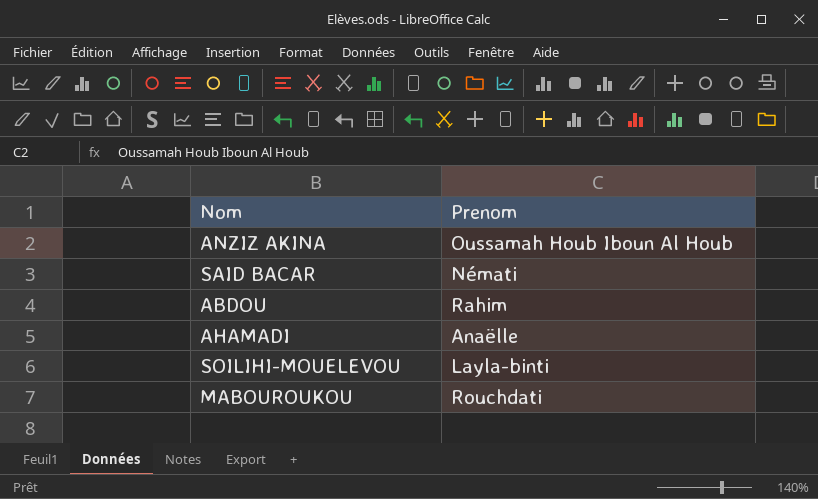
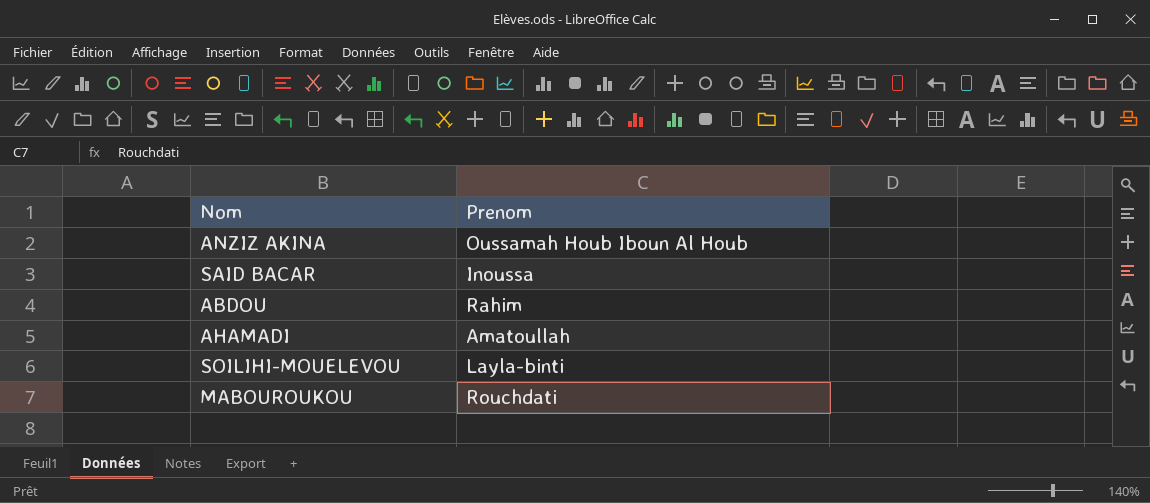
SAID BACAR | Prenom: Némati -> Inoussa
AHAMADI | Prenom: Anaëlle -> Amatoullah

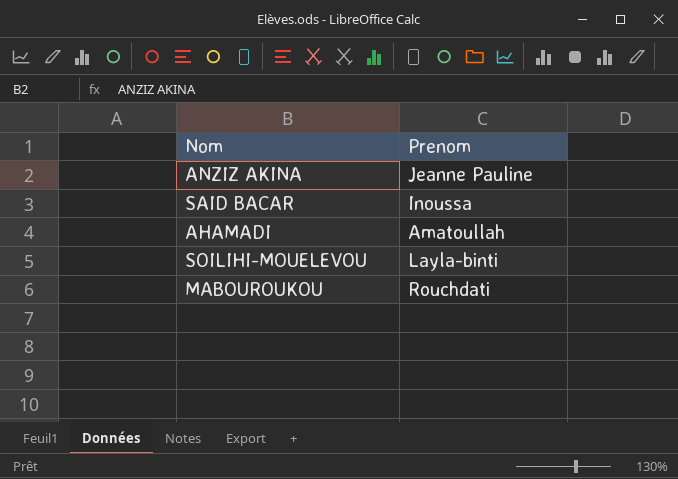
row ABDOU: Rahim -> none
ANZIZ AKINA | Prenom: Oussamah Houb Iboun Al Houb -> Jeanne Pauline

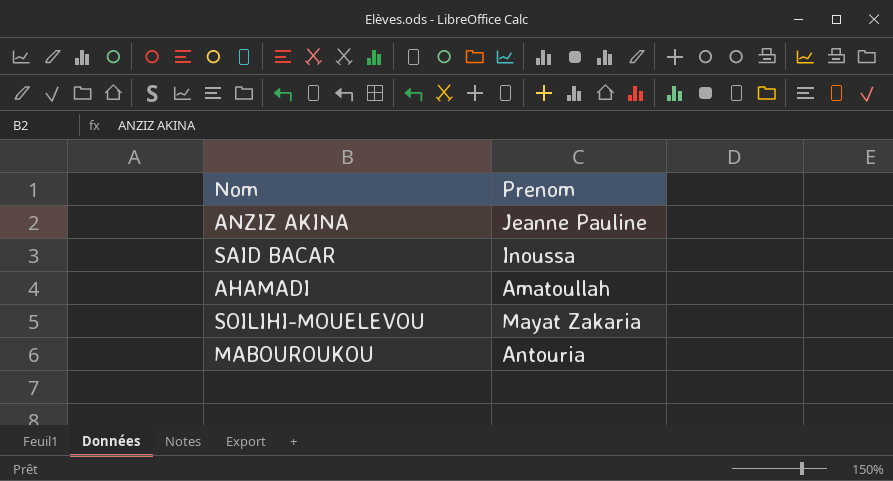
SOILIHI-MOUELEVOU | Prenom: Layla-binti -> Mayat Zakaria
MABOUROUKOU | Prenom: Rouchdati -> Antouria

